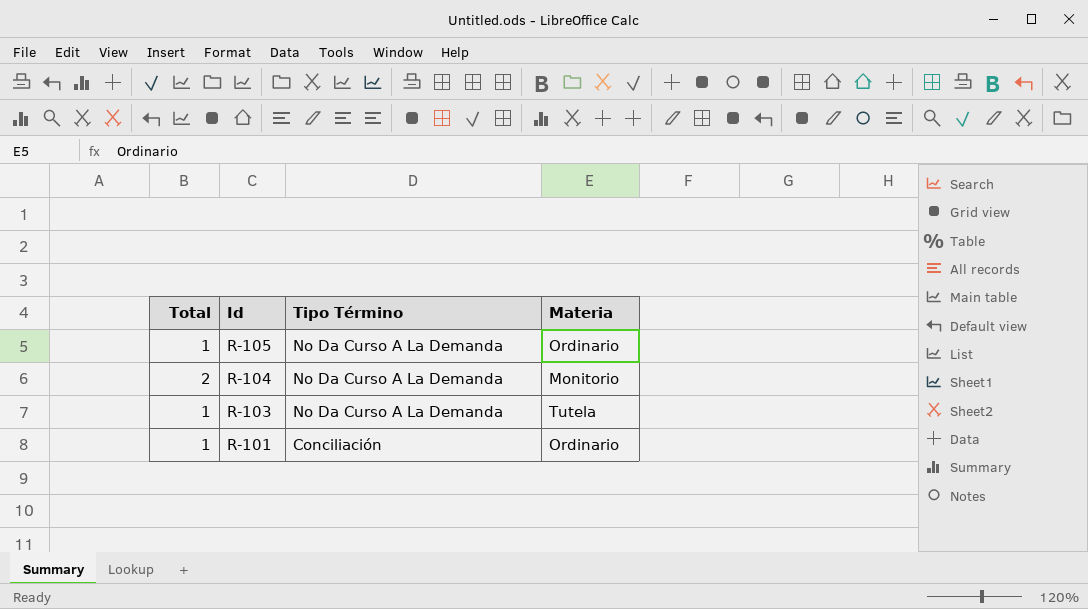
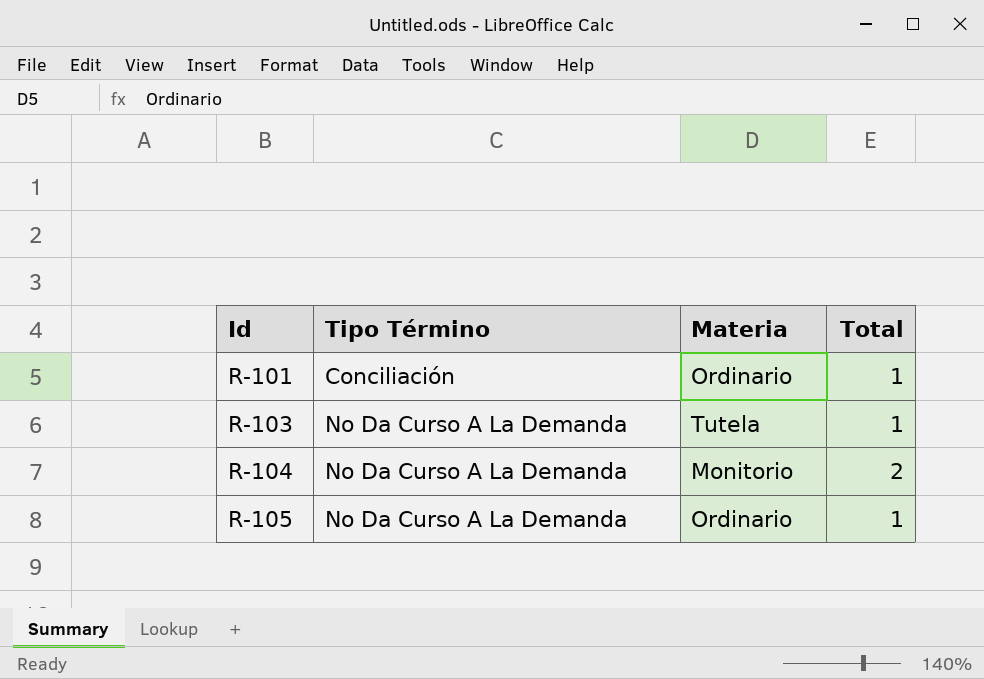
row order: Id descending -> Id ascending
column Total | position: 1 -> 4

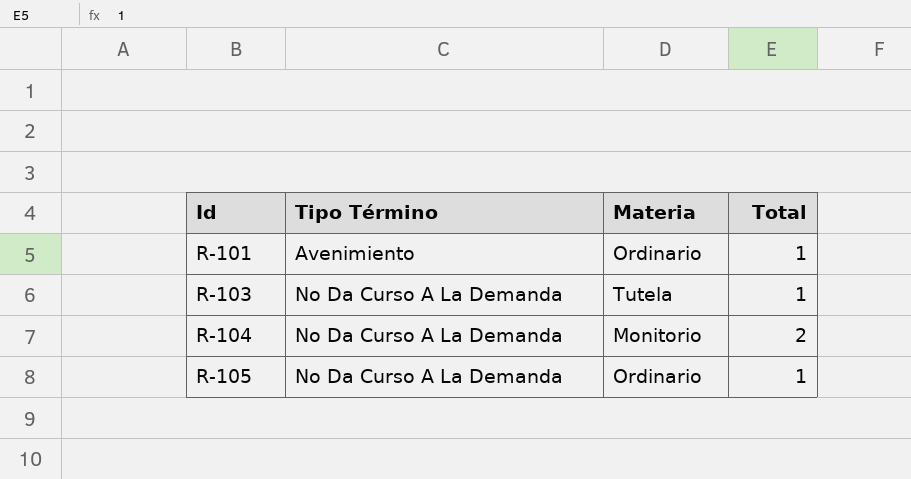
R-101 | Tipo Término: Conciliación -> Avenimiento

